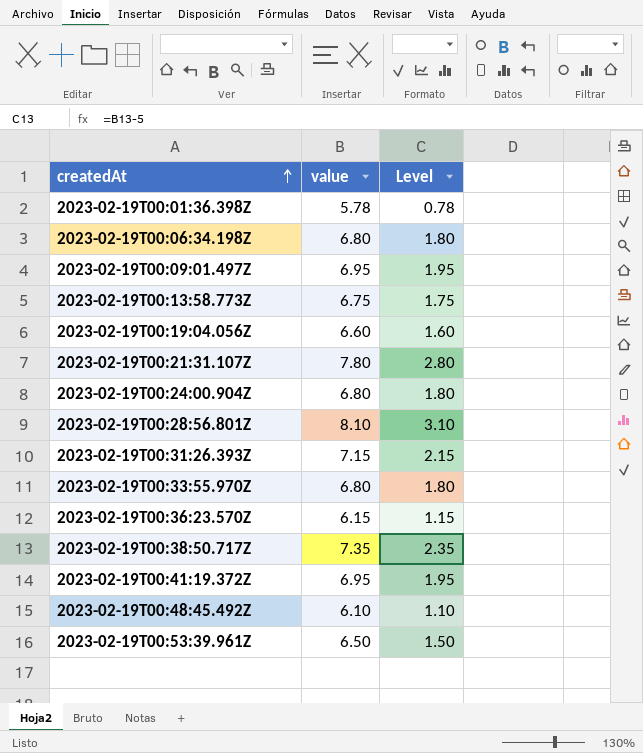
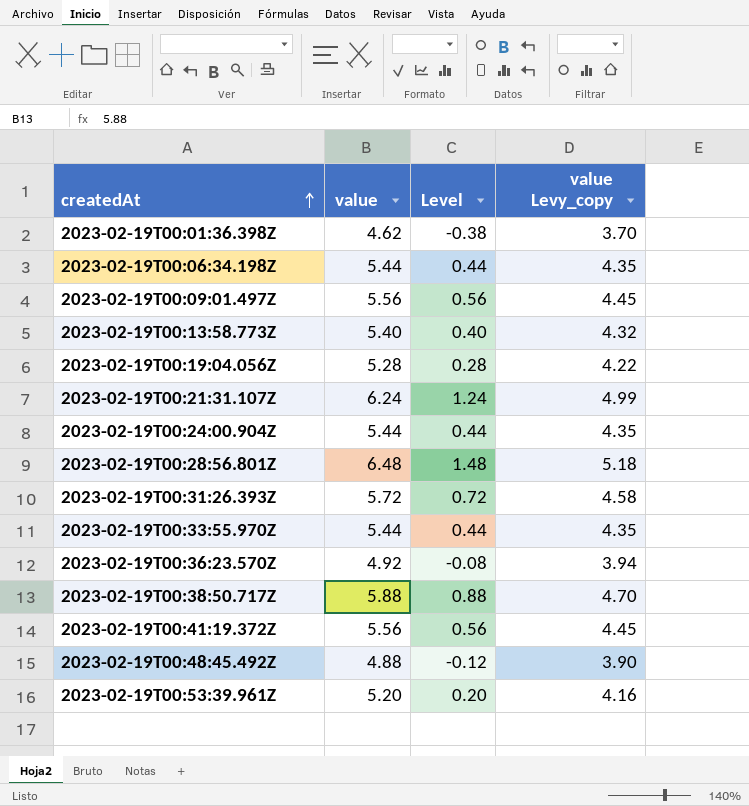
column value Levy_copy | formula: none -> [value] * 0.8
2023-02-19T00:01:36.398Z | value: 5.78 -> 4.62
2023-02-19T00:01:36.398Z | Level: 0.78 -> -0.38
2023-02-19T00:06:34.198Z | value: 6.80 -> 5.44
2023-02-19T00:06:34.198Z | Level: 1.80 -> 0.44
2023-02-19T00:09:01.497Z | value: 6.95 -> 5.56
2023-02-19T00:09:01.497Z | Level: 1.95 -> 0.56
2023-02-19T00:13:58.773Z | value: 6.75 -> 5.40
2023-02-19T00:13:58.773Z | Level: 1.75 -> 0.40
2023-02-19T00:19:04.056Z | value: 6.60 -> 5.28
2023-02-19T00:19:04.056Z | Level: 1.60 -> 0.28
2023-02-19T00:21:31.107Z | value: 7.80 -> 6.24
2023-02-19T00:21:31.107Z | Level: 2.80 -> 1.24
2023-02-19T00:24:00.904Z | value: 6.80 -> 5.44
2023-02-19T00:24:00.904Z | Level: 1.80 -> 0.44
2023-02-19T00:28:56.801Z | value: 8.10 -> 6.48
2023-02-19T00:28:56.801Z | Level: 3.10 -> 1.48
2023-02-19T00:31:26.393Z | value: 7.15 -> 5.72
2023-02-19T00:31:26.393Z | Level: 2.15 -> 0.72
2023-02-19T00:33:55.970Z | value: 6.80 -> 5.44
2023-02-19T00:33:55.970Z | Level: 1.80 -> 0.44
2023-02-19T00:36:23.570Z | value: 6.15 -> 4.92
2023-02-19T00:36:23.570Z | Level: 1.15 -> -0.08
2023-02-19T00:38:50.717Z | value: 7.35 -> 5.88
2023-02-19T00:38:50.717Z | Level: 2.35 -> 0.88
2023-02-19T00:41:19.372Z | value: 6.95 -> 5.56
2023-02-19T00:41:19.372Z | Level: 1.95 -> 0.56
2023-02-19T00:48:45.492Z | value: 6.10 -> 4.88
2023-02-19T00:48:45.492Z | Level: 1.10 -> -0.12
2023-02-19T00:53:39.961Z | value: 6.50 -> 5.20
2023-02-19T00:53:39.961Z | Level: 1.50 -> 0.20

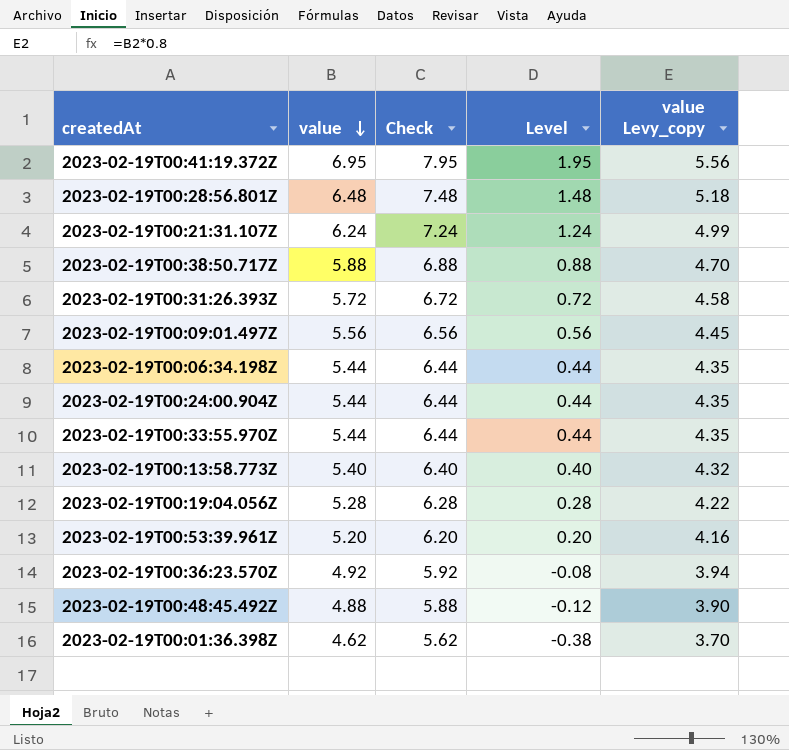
row order: createdAt ascending -> value descending
column Check | formula: none -> [value] + 1
2023-02-19T00:41:19.372Z | value: 5.56 -> 6.95
2023-02-19T00:41:19.372Z | Level: 0.56 -> 1.95
2023-02-19T00:41:19.372Z | value Levy_copy: 4.45 -> 5.56

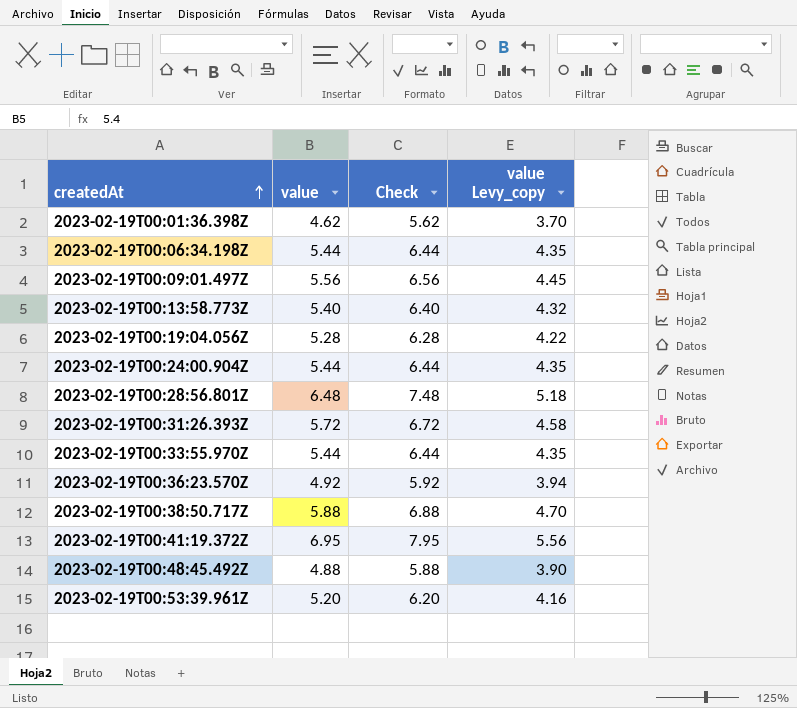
row order: value descending -> createdAt ascending
column Level | formula: [value] - 5 -> none
row 2023-02-19T00:21:31.107Z: 6.24 | 7.24 | 1.24 | 4.99 -> none

